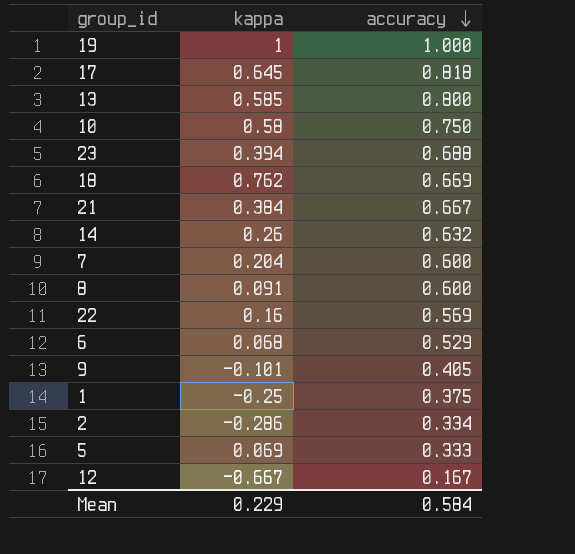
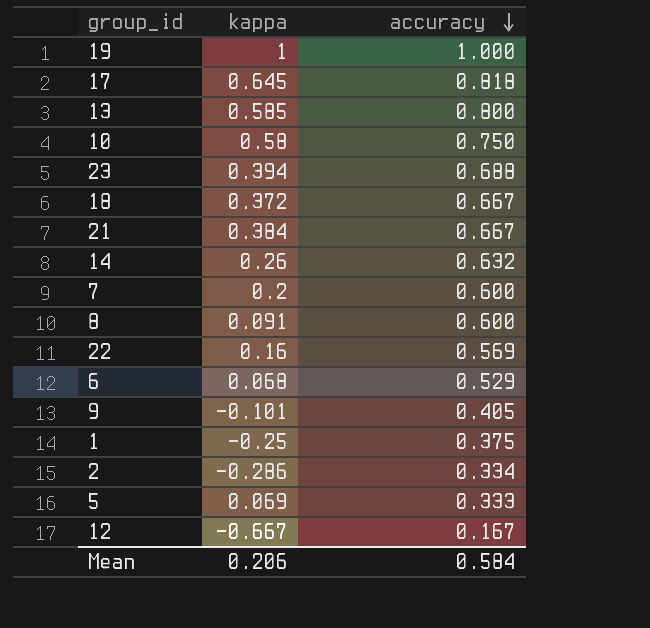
18 | kappa: 0.762 -> 0.372
18 | accuracy: 0.669 -> 0.667
7 | kappa: 0.204 -> 0.2
Mean | kappa: 0.229 -> 0.206

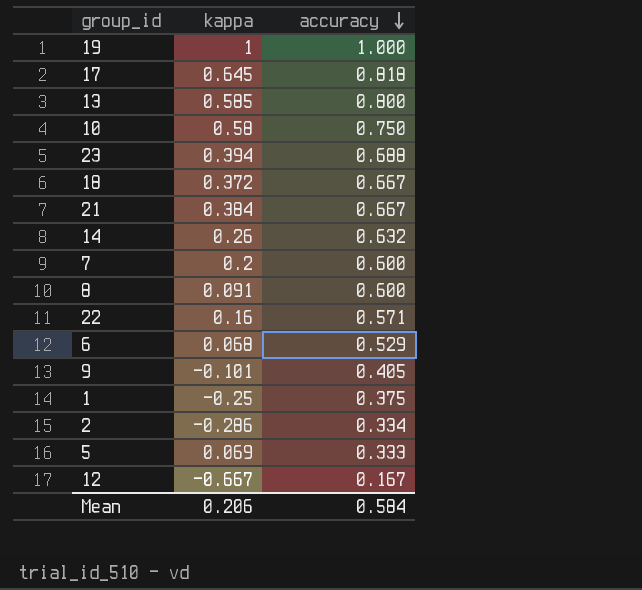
22 | accuracy: 0.569 -> 0.571

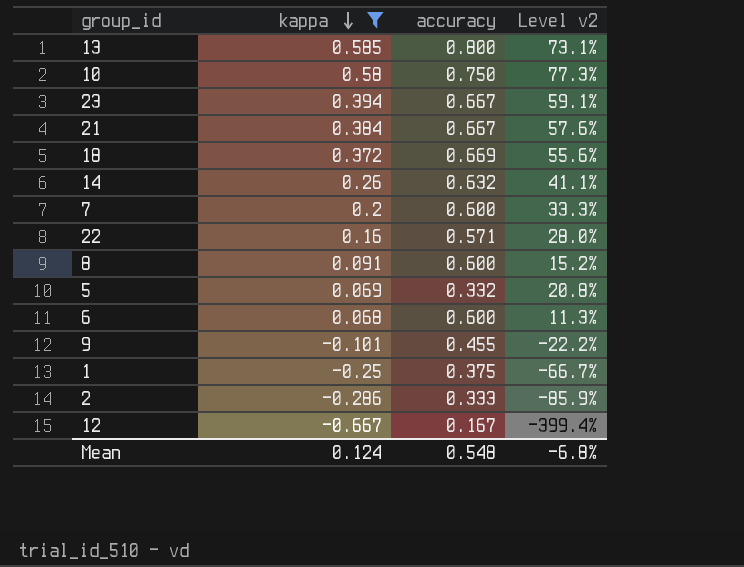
filter: none -> kappa <= 0.585
row order: accuracy descending -> kappa descending
column Level v2 | formula: none -> [kappa] / [accuracy]
23 | accuracy: 0.688 -> 0.667
18 | accuracy: 0.667 -> 0.669
5 | accuracy: 0.333 -> 0.332
6 | accuracy: 0.529 -> 0.600
9 | accuracy: 0.405 -> 0.455
2 | accuracy: 0.334 -> 0.333
Mean | kappa: 0.206 -> 0.124
Mean | accuracy: 0.584 -> 0.548

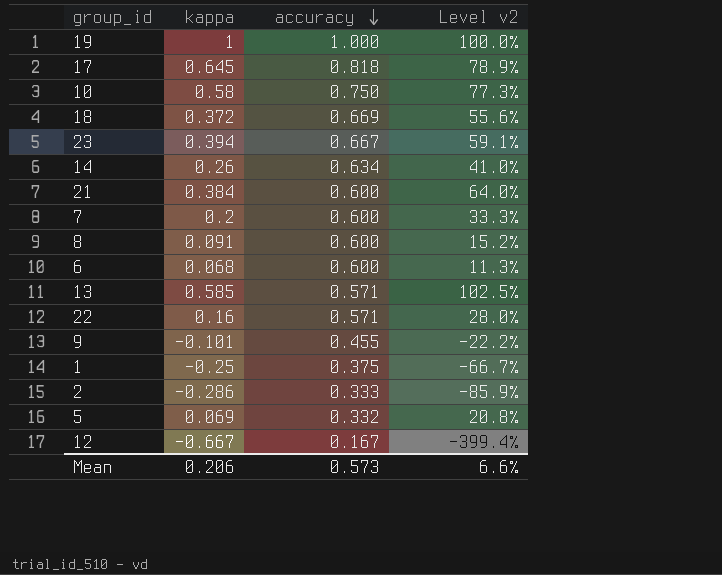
filter: kappa <= 0.585 -> none
row order: kappa descending -> accuracy descending
14 | accuracy: 0.632 -> 0.634
14 | Level v2: 41.1% -> 41.0%
21 | accuracy: 0.667 -> 0.600
21 | Level v2: 57.6% -> 64.0%
13 | accuracy: 0.800 -> 0.571
13 | Level v2: 73.1% -> 102.5%
Mean | kappa: 0.124 -> 0.206
Mean | accuracy: 0.548 -> 0.573
Mean | Level v2: -6.8% -> 6.6%

